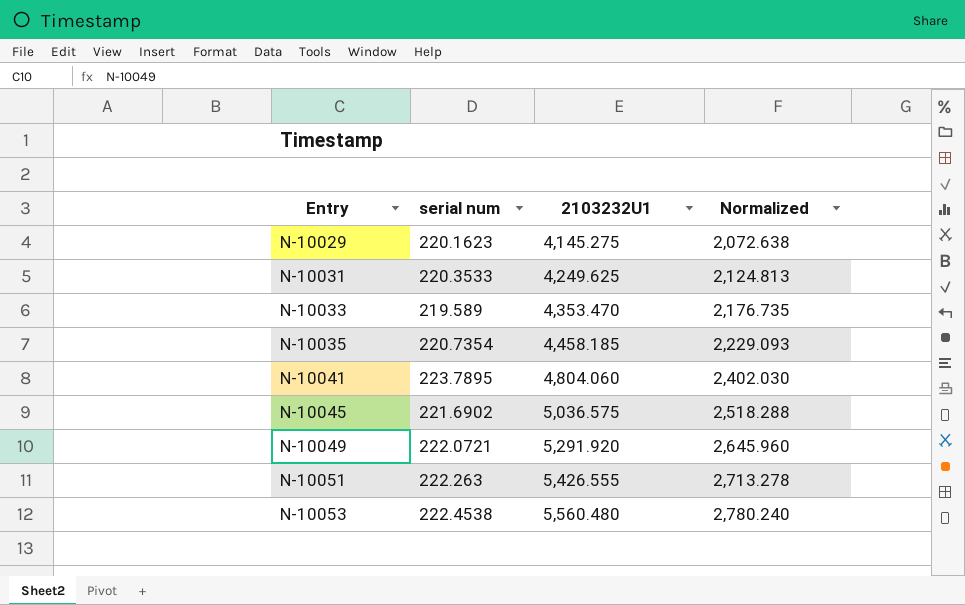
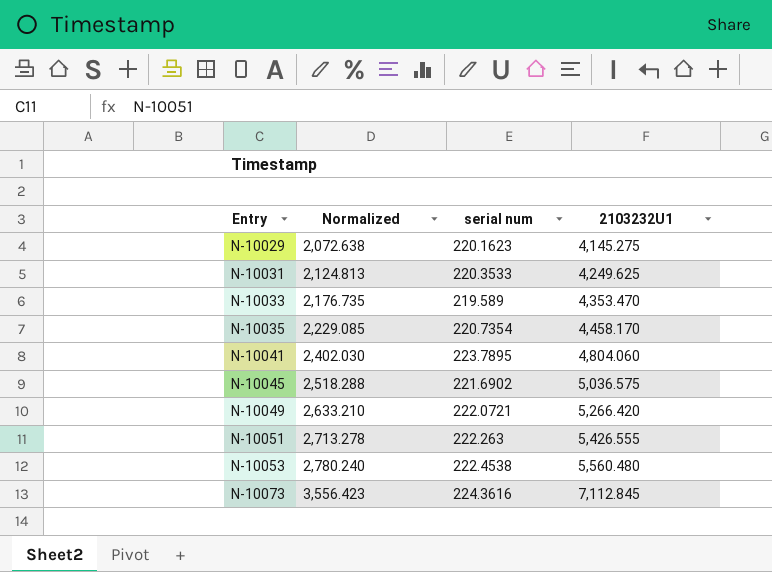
column Normalized | position: 4 -> 2
N-10035 | Normalized: 2,229.093 -> 2,229.085
N-10035 | 2103232U1: 4,458.185 -> 4,458.170
N-10049 | Normalized: 2,645.960 -> 2,633.210
N-10049 | 2103232U1: 5,291.920 -> 5,266.420
row N-10073: none -> 3,556.423 | 224.3616 | 7,112.845

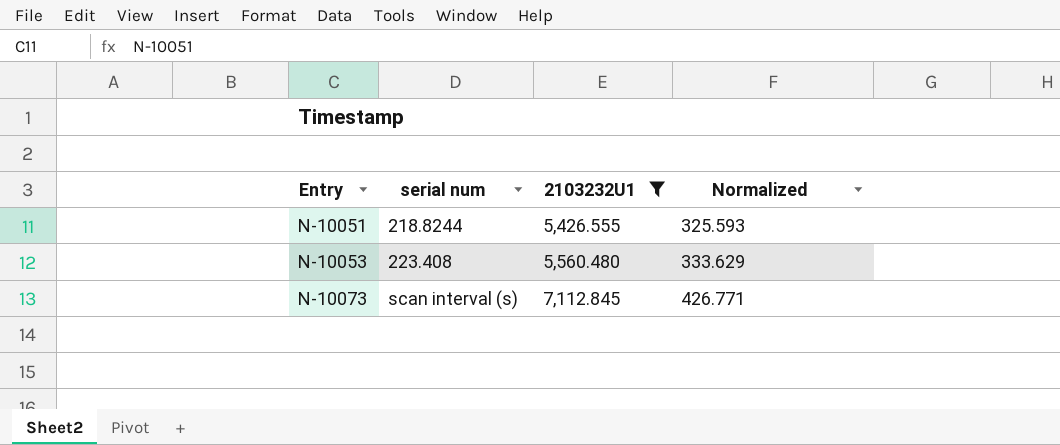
filter: none -> 2103232U1 >= 5,426.555
column Normalized | formula: [2103232U1] * 0.5 -> [2103232U1] * 0.06
column Normalized | position: 2 -> 4
N-10051 | serial num: 222.263 -> 218.8244
N-10053 | serial num: 222.4538 -> 223.408
N-10073 | serial num: 224.3616 -> scan interval (s)

